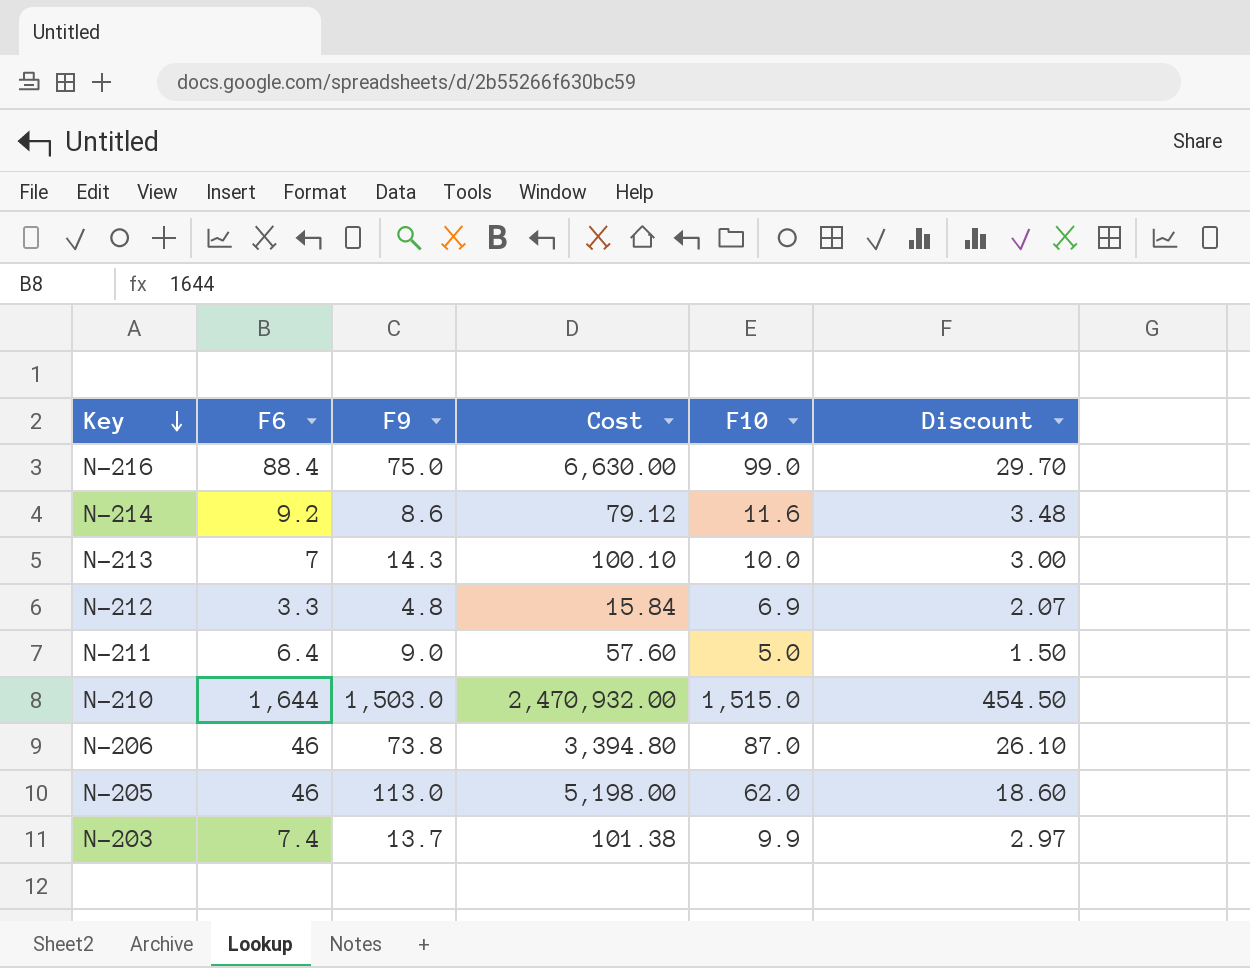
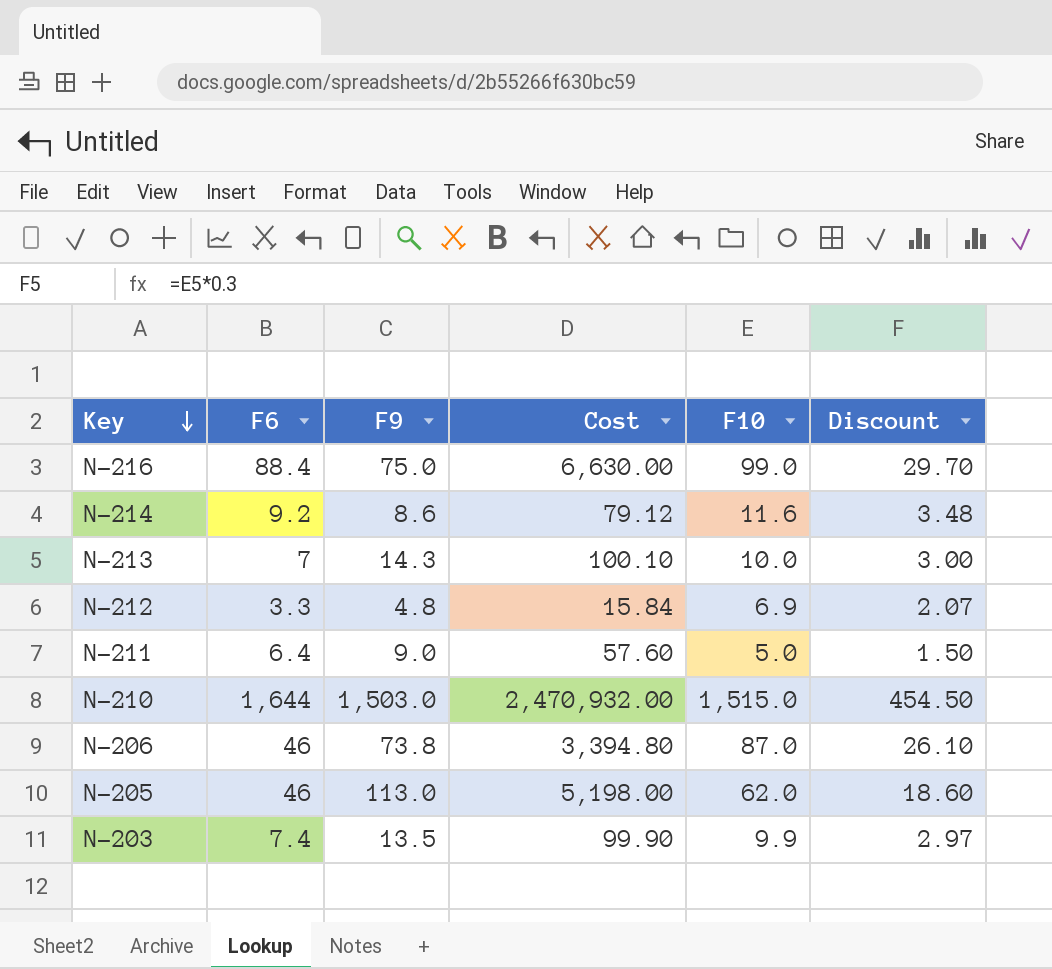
N-203 | F9: 13.7 -> 13.5
N-203 | Cost: 101.38 -> 99.90

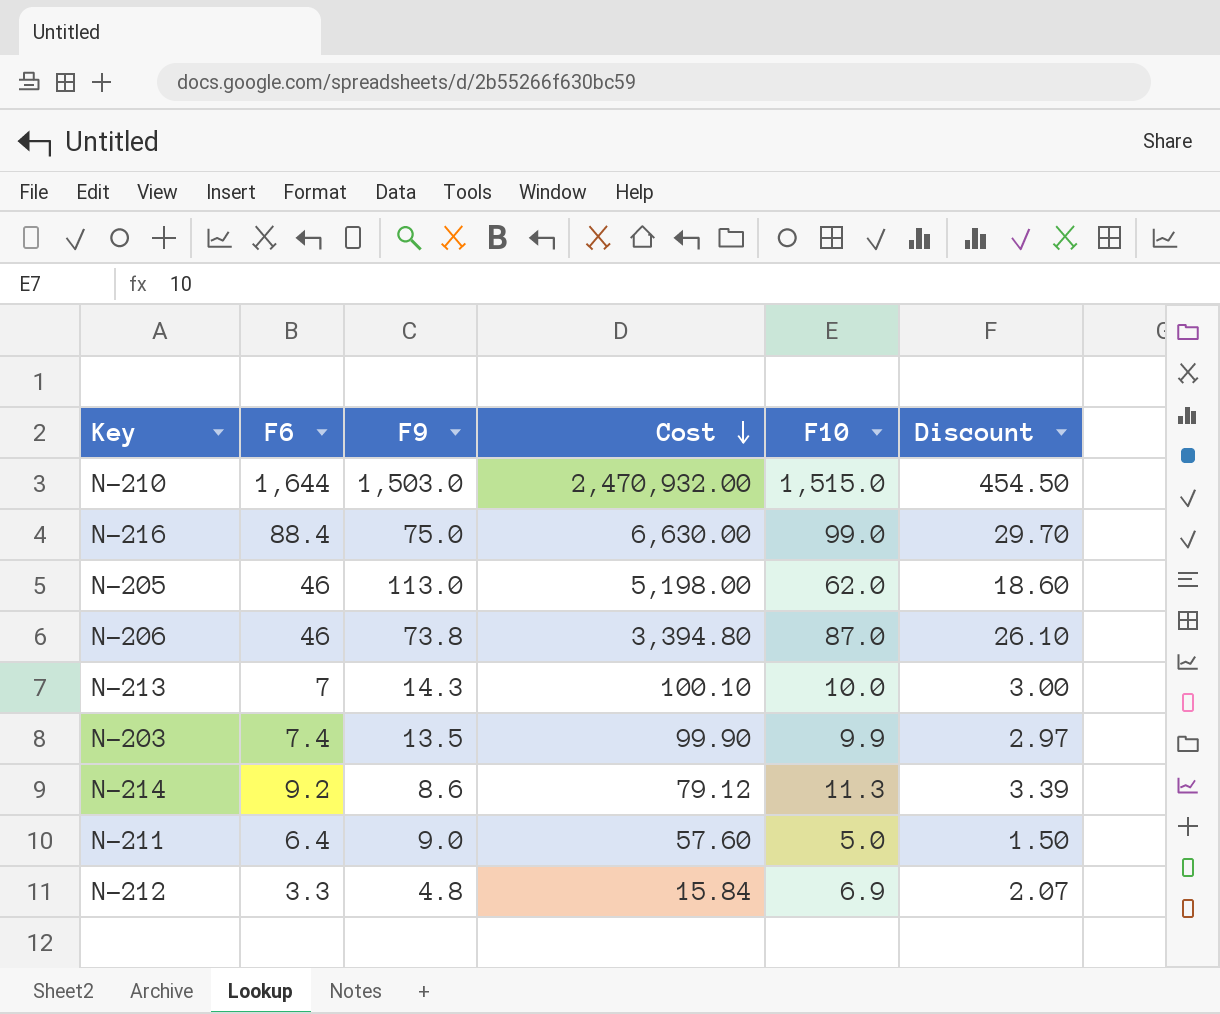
row order: Key descending -> Cost descending
N-214 | F10: 11.6 -> 11.3
N-214 | Discount: 3.48 -> 3.39

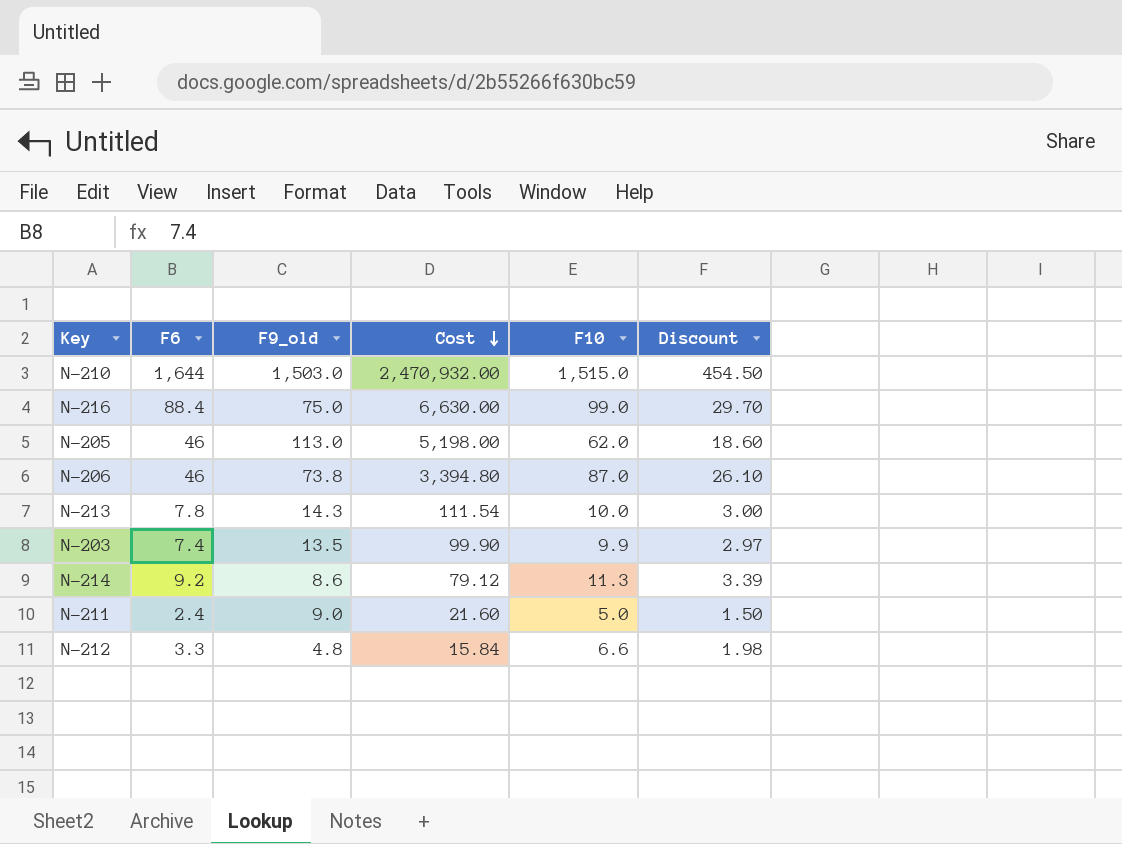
column name: F9 -> F9_old
N-213 | F6: 7 -> 7.8
N-213 | Cost: 100.10 -> 111.54
N-211 | F6: 6.4 -> 2.4
N-211 | Cost: 57.60 -> 21.60
N-212 | F10: 6.9 -> 6.6
N-212 | Discount: 2.07 -> 1.98

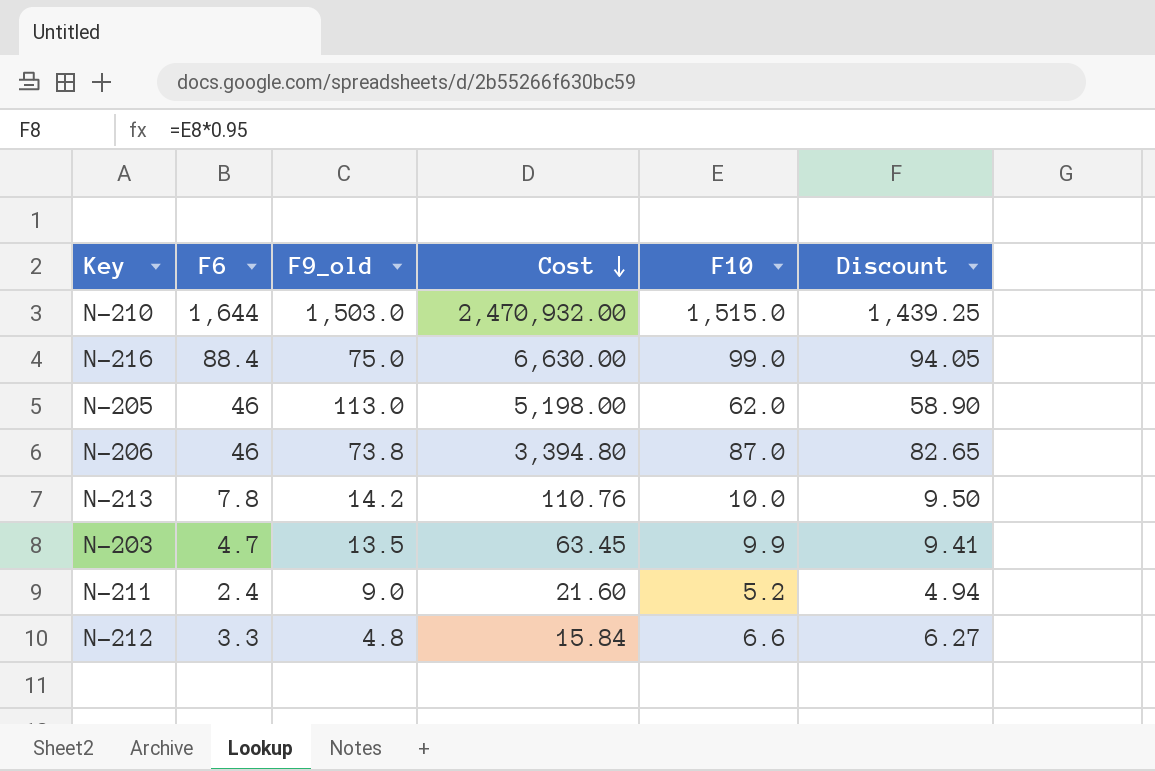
column Discount | formula: [F10] * 0.3 -> [F10] * 0.95
row N-214: 9.2 | 8.6 | 79.12 | 11.3 | 3.39 -> none
N-213 | F9_old: 14.3 -> 14.2
N-213 | Cost: 111.54 -> 110.76
N-203 | F6: 7.4 -> 4.7
N-203 | Cost: 99.90 -> 63.45
N-211 | F10: 5.0 -> 5.2

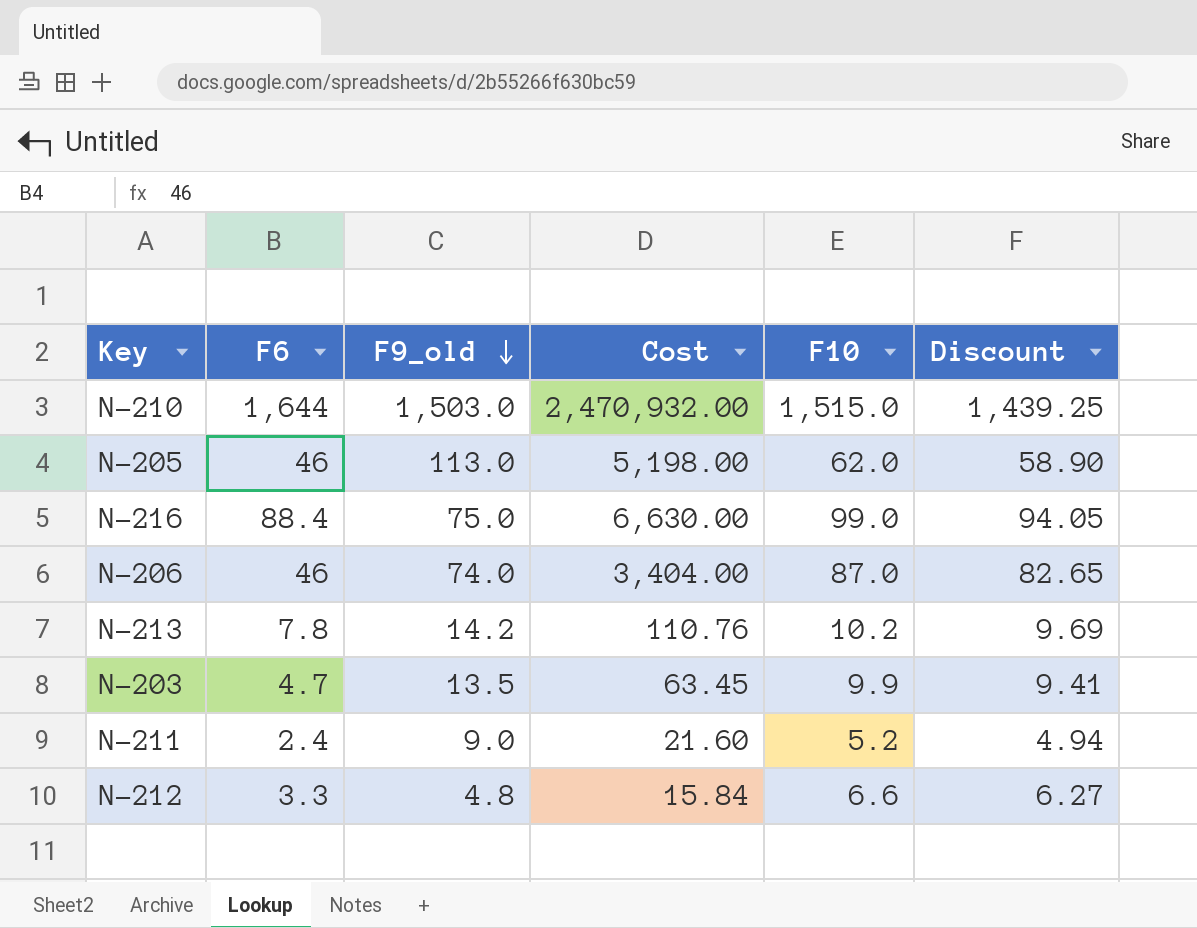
row order: Cost descending -> F9_old descending
N-206 | F9_old: 73.8 -> 74.0
N-206 | Cost: 3,394.80 -> 3,404.00
N-213 | F10: 10.0 -> 10.2
N-213 | Discount: 9.50 -> 9.69

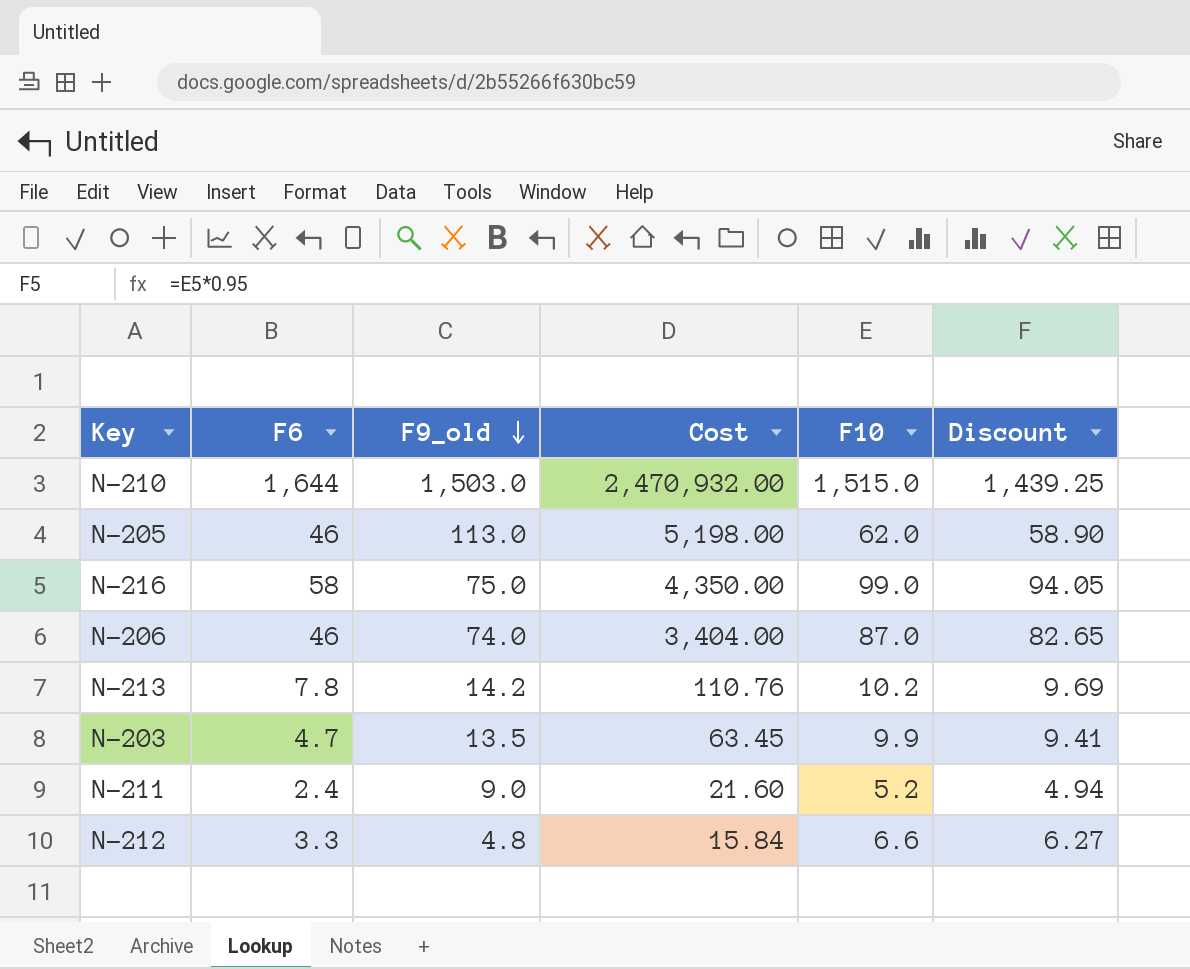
N-216 | F6: 88.4 -> 58
N-216 | Cost: 6,630.00 -> 4,350.00

